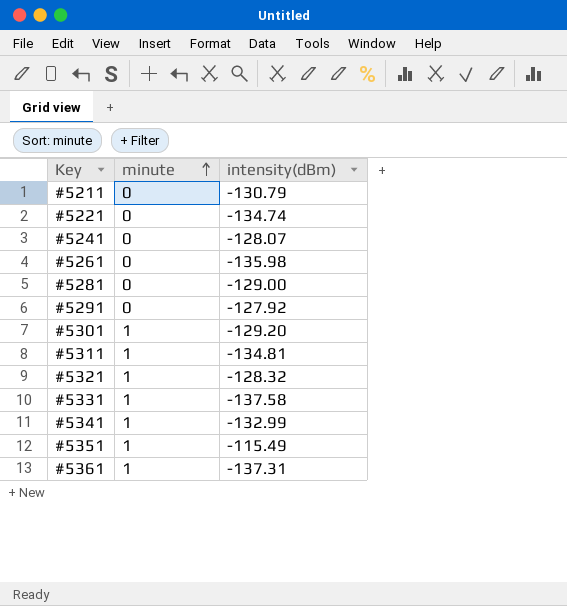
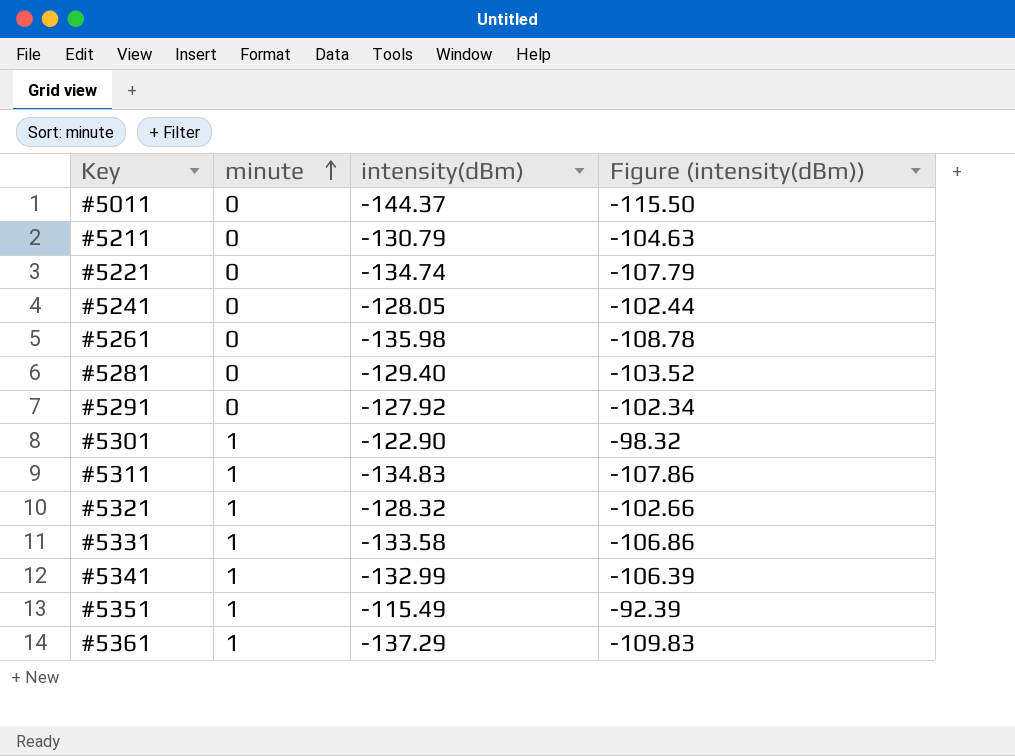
column Figure (intensity(dBm)) | formula: none -> [intensity(dBm)] * 0.8
row #5011: none -> 0 | -144.37 | -115.50
#5241 | intensity(dBm): -128.07 -> -128.05
#5281 | intensity(dBm): -129.00 -> -129.40
#5301 | intensity(dBm): -129.20 -> -122.90
#5311 | intensity(dBm): -134.81 -> -134.83
#5331 | intensity(dBm): -137.58 -> -133.58
#5361 | intensity(dBm): -137.31 -> -137.29

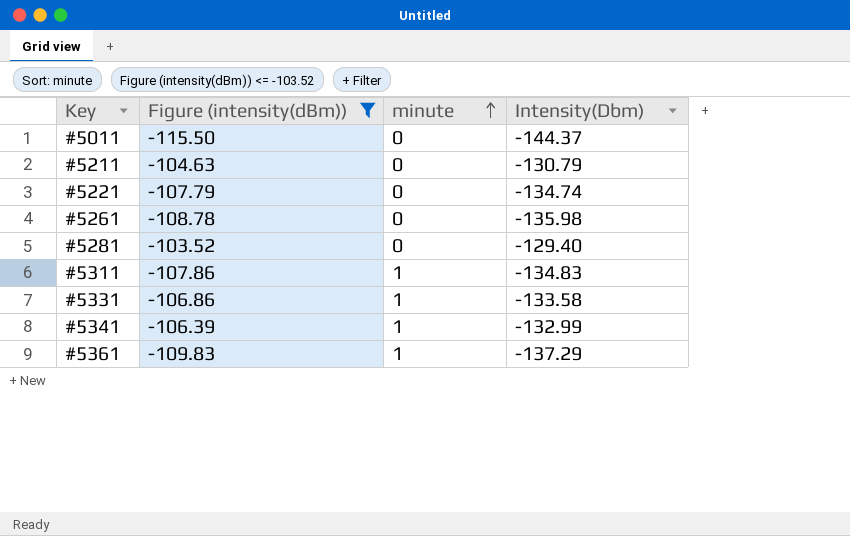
filter: none -> Figure (intensity(dBm)) <= -103.52
column Figure (intensity(dBm)) | position: 4 -> 2
column name: intensity(dBm) -> Intensity(Dbm)

